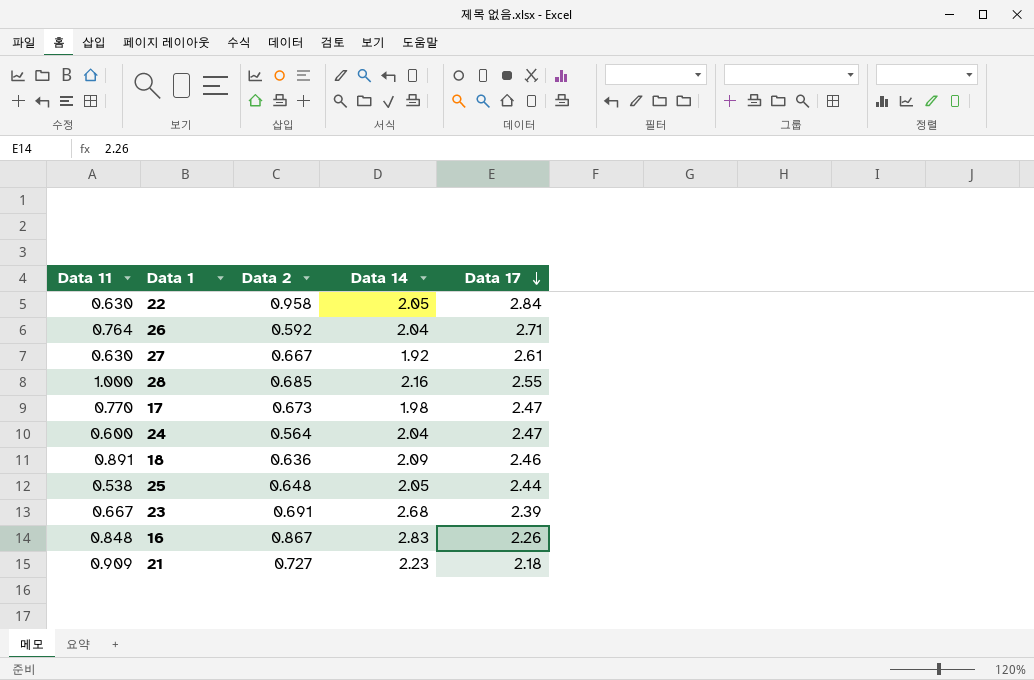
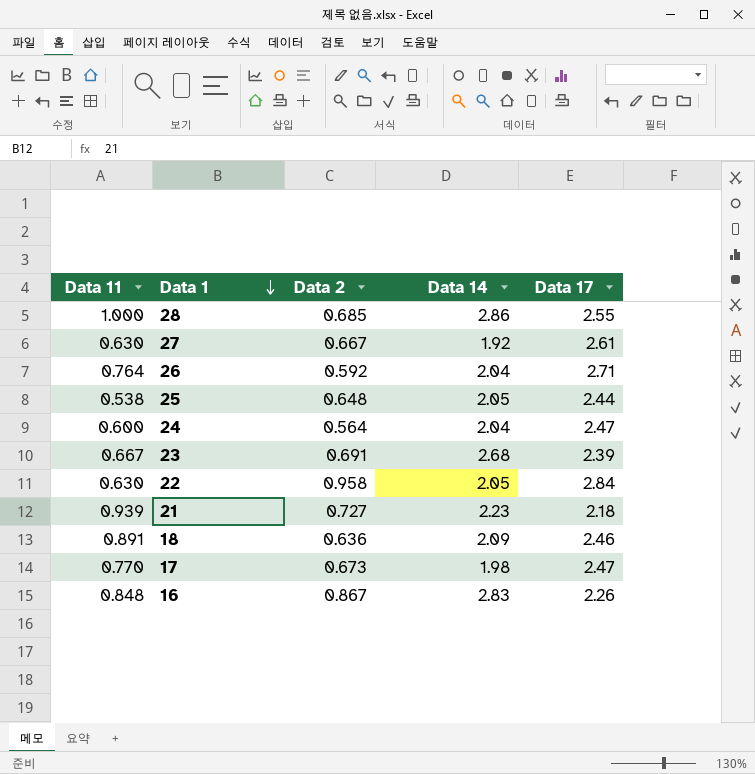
row order: Data 17 descending -> Data 1 descending
28 | Data 14: 2.16 -> 2.86
21 | Data 11: 0.909 -> 0.939

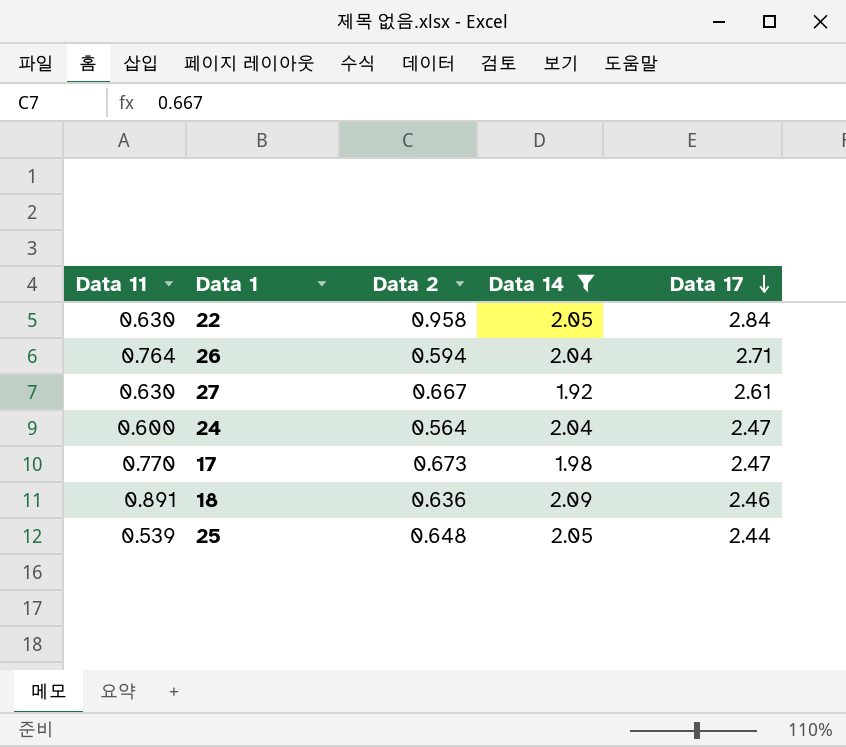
filter: none -> Data 14 <= 2.09
row order: Data 1 descending -> Data 17 descending
26 | Data 2: 0.592 -> 0.594
25 | Data 11: 0.538 -> 0.539

